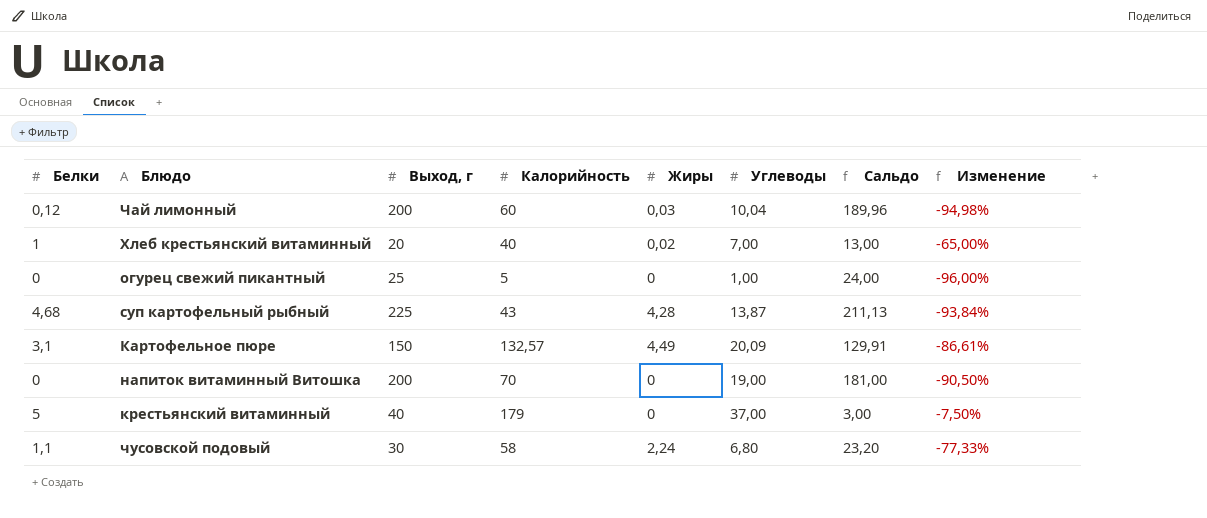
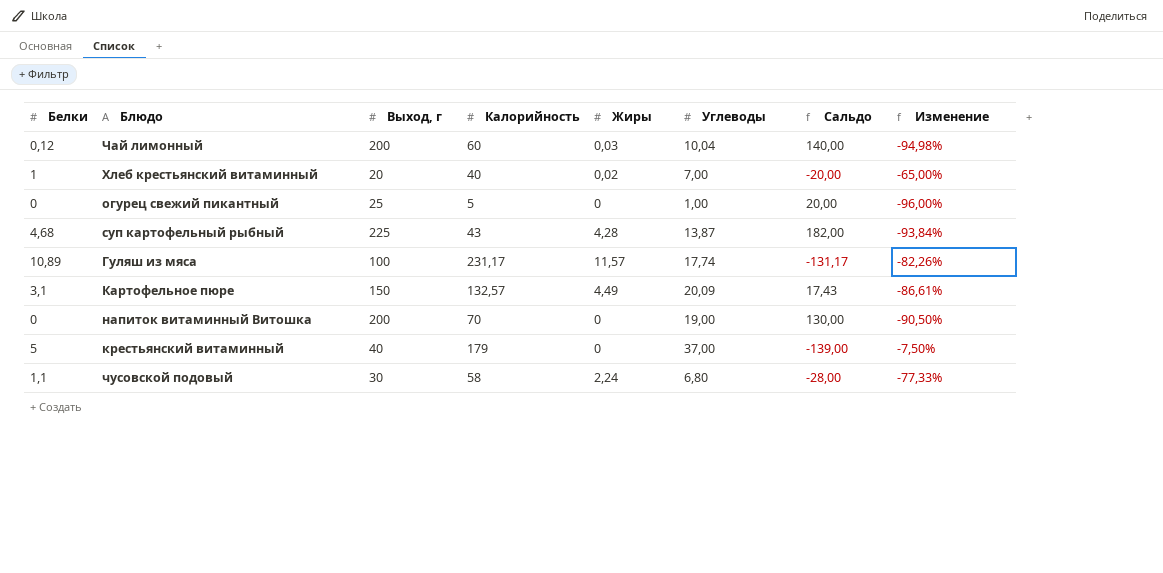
column Сальдо | formula: [Выход, г] - [Углеводы] -> [Выход, г] - [Калорийность]
row Гуляш из мяса: none -> 10,89 | 100 | 231,17 | 11,57 | 17,74 | -131,17 | -82,26%

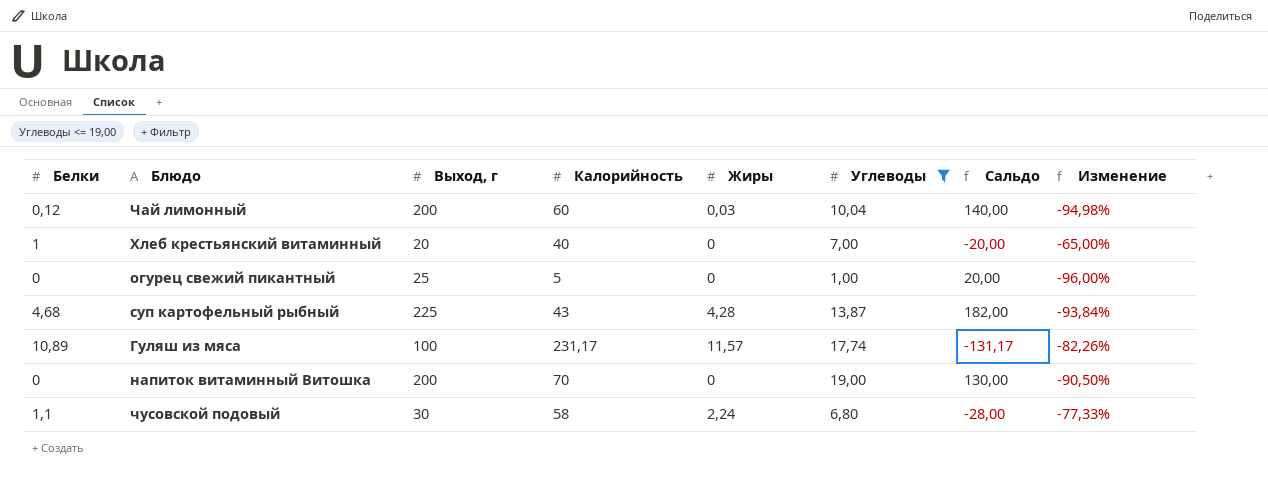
filter: none -> Углеводы <= 19,00
Хлеб крестьянский витаминный | Жиры: 0,02 -> 0

